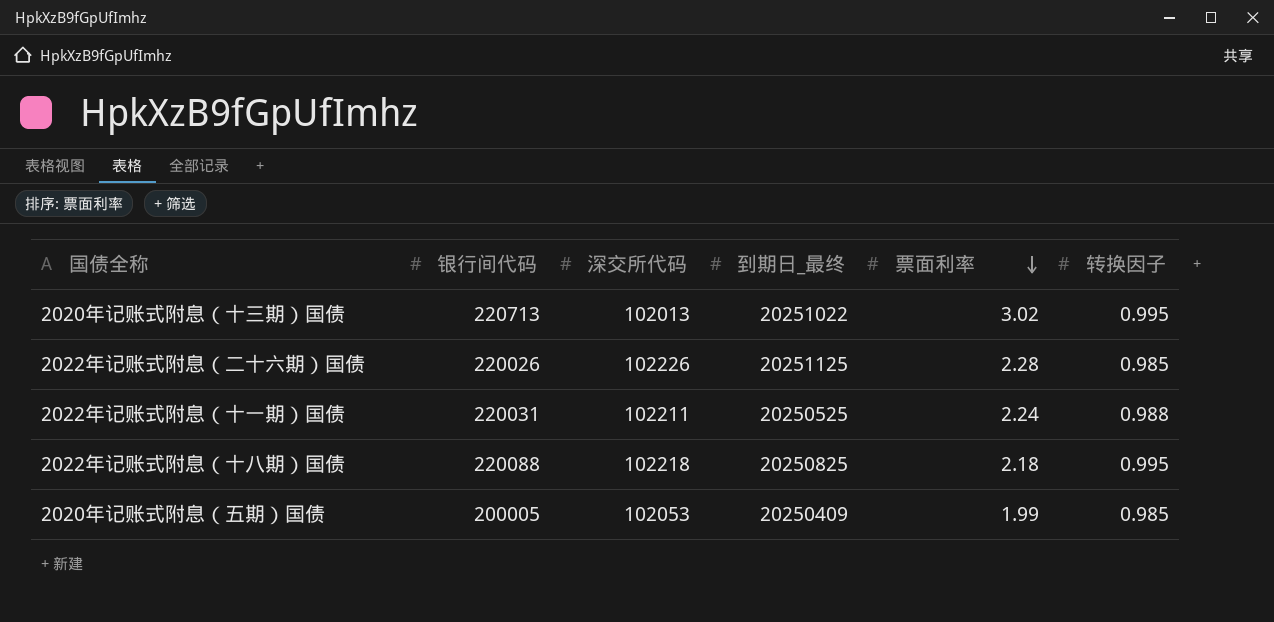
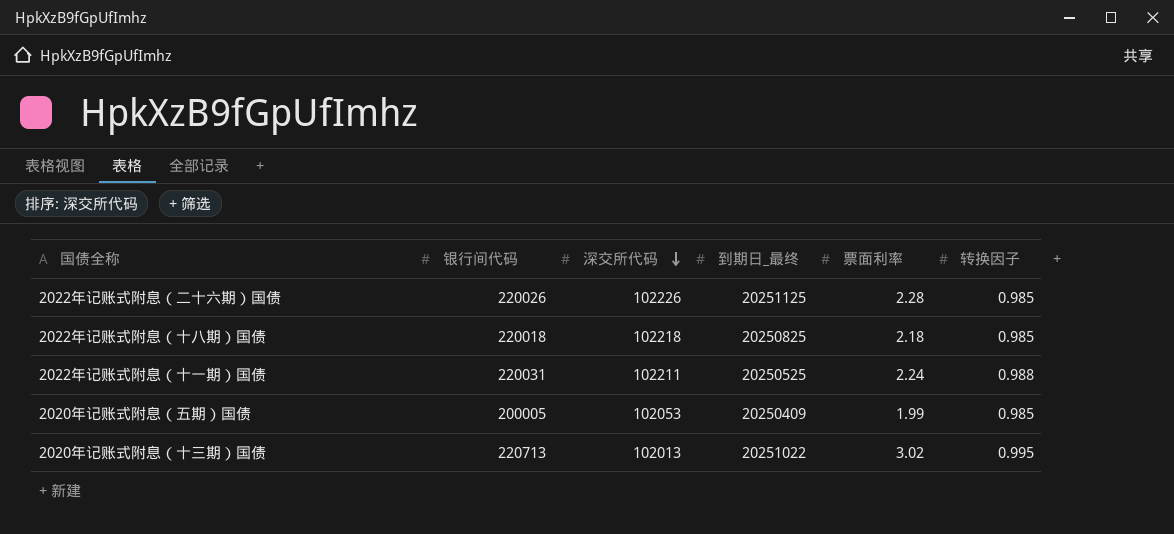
row order: 票面利率 descending -> 深交所代码 descending
2022年记账式附息（十八期）国债 | 银行间代码: 220088 -> 220018
2022年记账式附息（十八期）国债 | 转换因子: 0.995 -> 0.985

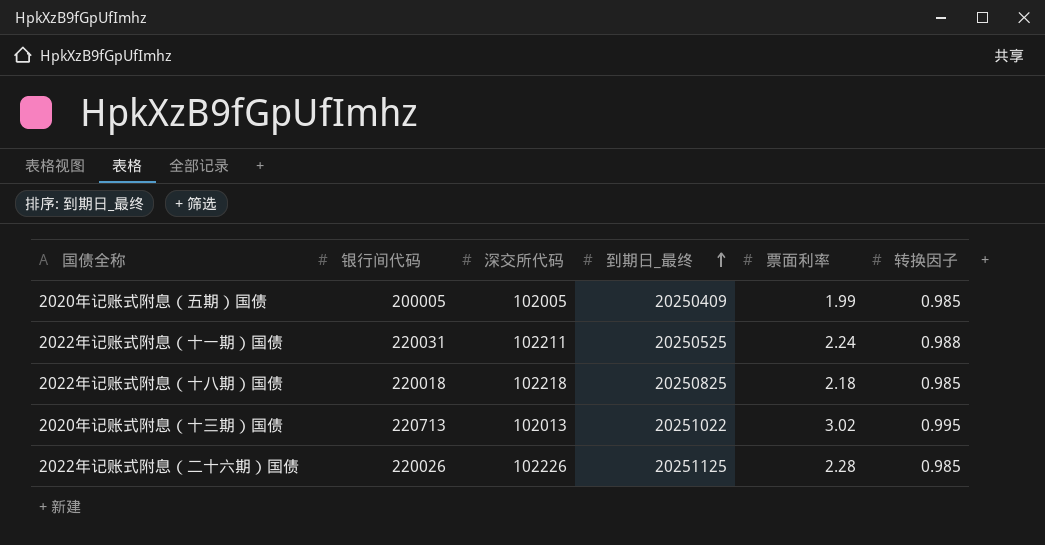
row order: 深交所代码 descending -> 到期日_最终 ascending
2020年记账式附息（五期）国债 | 深交所代码: 102053 -> 102005

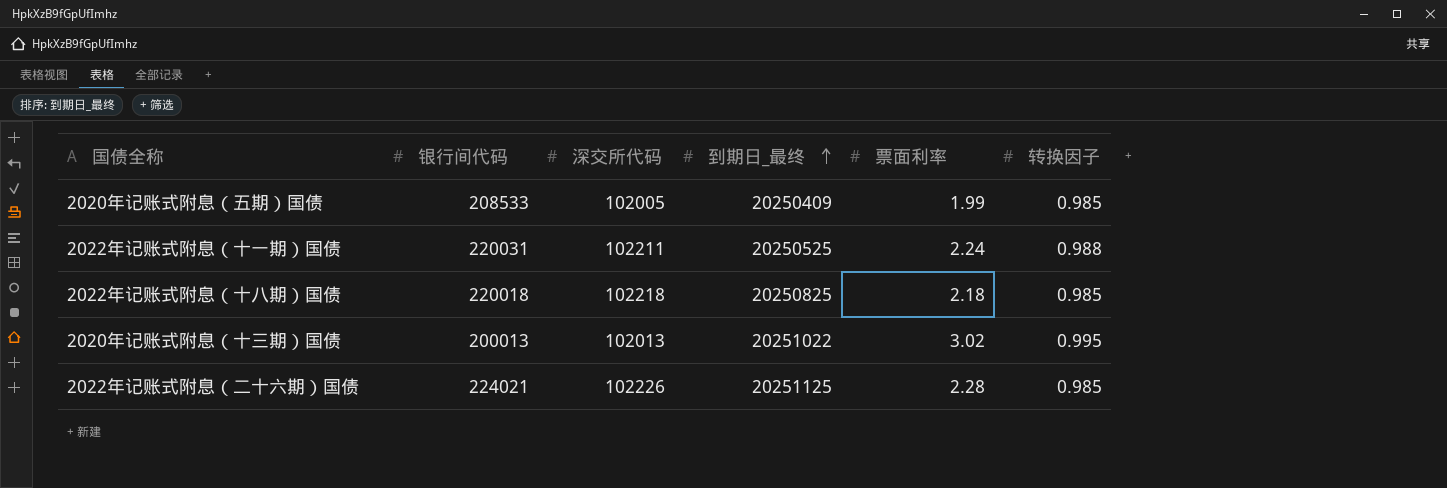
2020年记账式附息（五期）国债 | 银行间代码: 200005 -> 208533
2020年记账式附息（十三期）国债 | 银行间代码: 220713 -> 200013
2022年记账式附息（二十六期）国债 | 银行间代码: 220026 -> 224021

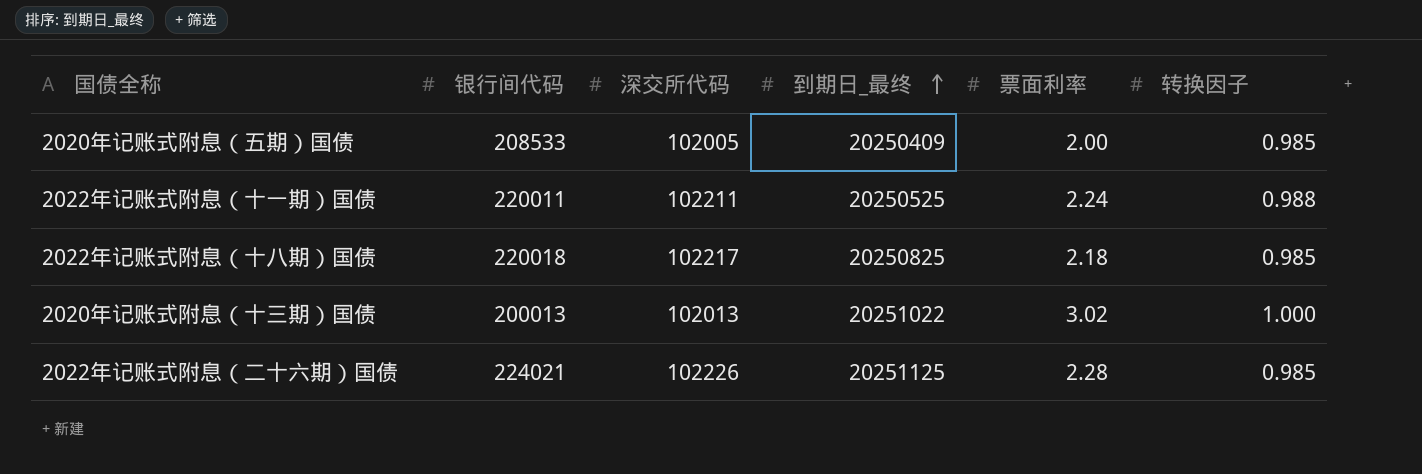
2020年记账式附息（五期）国债 | 票面利率: 1.99 -> 2.00
2022年记账式附息（十一期）国债 | 银行间代码: 220031 -> 220011
2022年记账式附息（十八期）国债 | 深交所代码: 102218 -> 102217
2020年记账式附息（十三期）国债 | 转换因子: 0.995 -> 1.000

